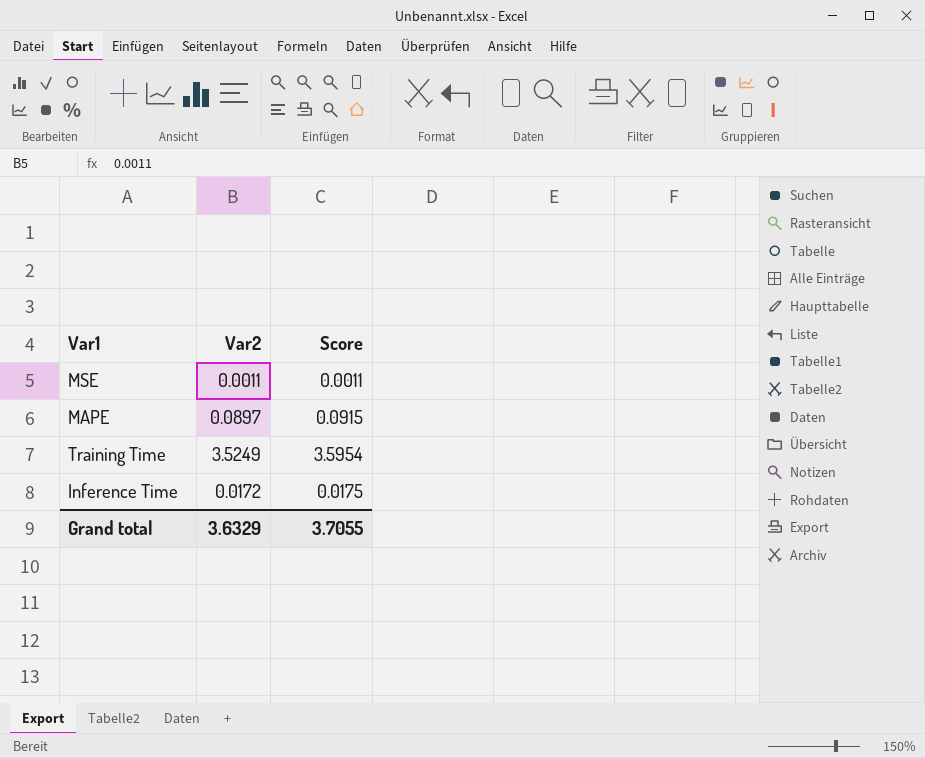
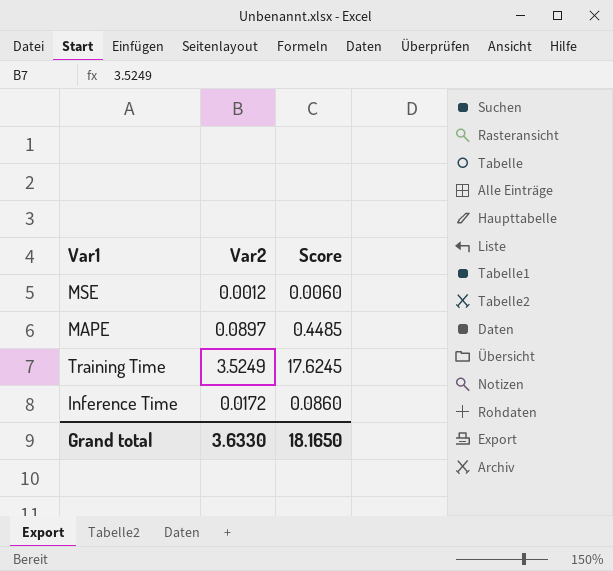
column Score | formula: [Var2] * 1.02 -> [Var2] * 5
MSE | Var2: 0.0011 -> 0.0012
Grand total | Var2: 3.6329 -> 3.6330
Grand total | Score: 3.7055 -> 18.1650

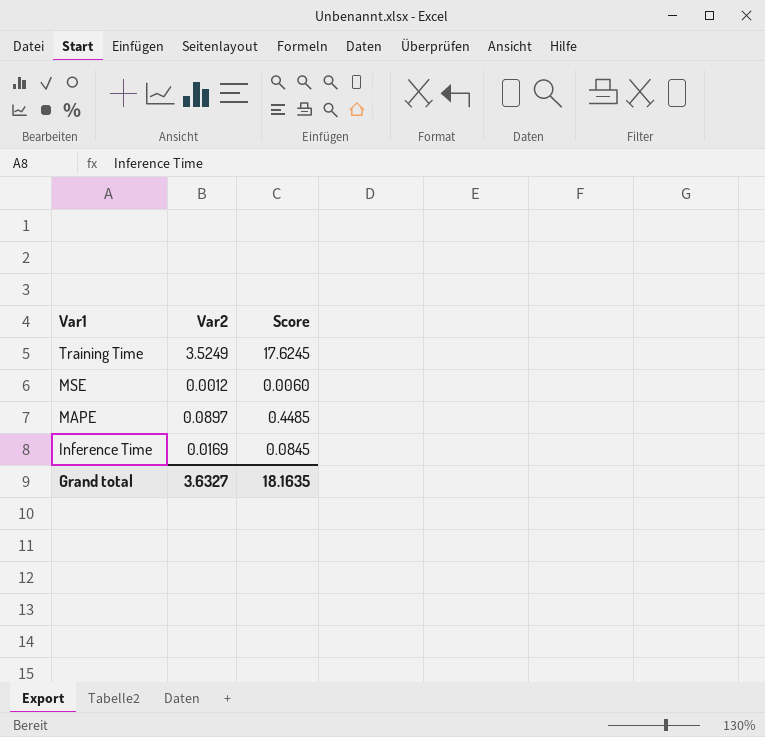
row order: none -> Var1 descending
Inference Time | Var2: 0.0172 -> 0.0169
Inference Time | Score: 0.0860 -> 0.0845
Grand total | Var2: 3.6330 -> 3.6327
Grand total | Score: 18.1650 -> 18.1635

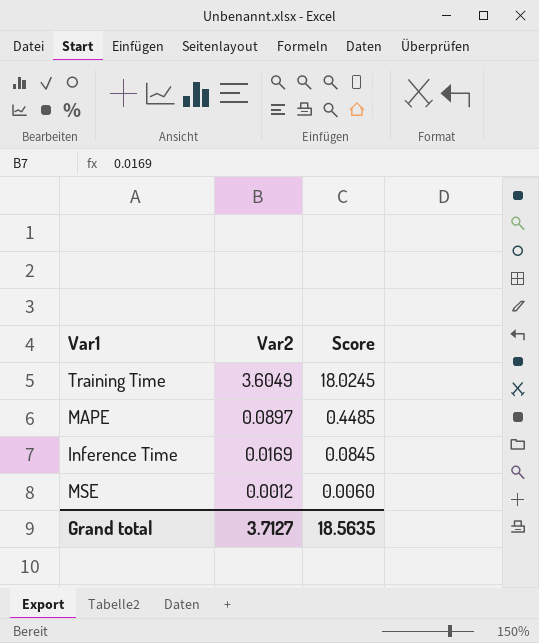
row order: Var1 descending -> Var2 descending
Training Time | Var2: 3.5249 -> 3.6049
Training Time | Score: 17.6245 -> 18.0245
Grand total | Var2: 3.6327 -> 3.7127
Grand total | Score: 18.1635 -> 18.5635

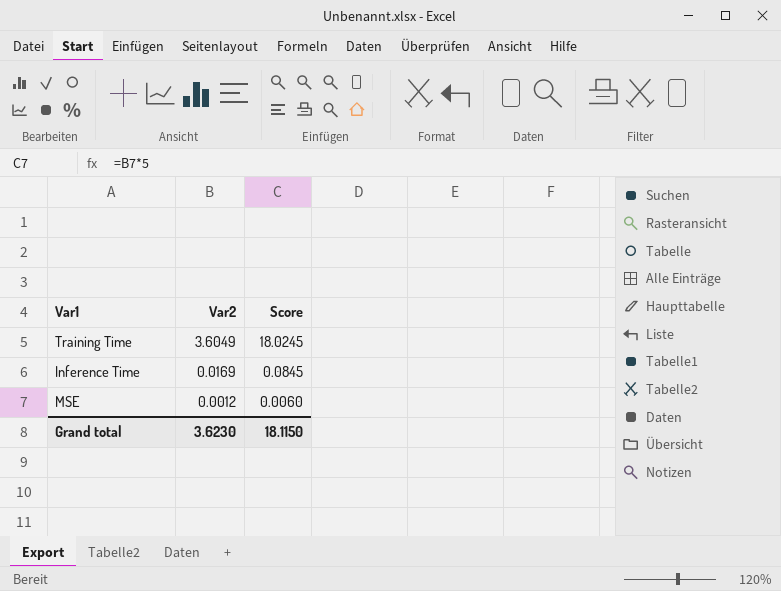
row MAPE: 0.0897 | 0.4485 -> none
Grand total | Var2: 3.7127 -> 3.6230
Grand total | Score: 18.5635 -> 18.1150

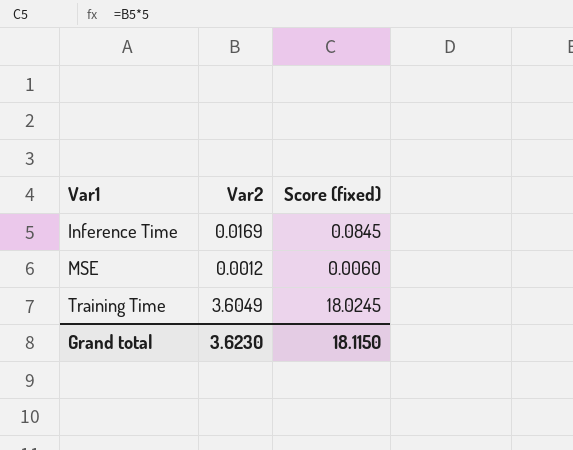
row order: Var2 descending -> Var1 ascending
column name: Score -> Score (fixed)

